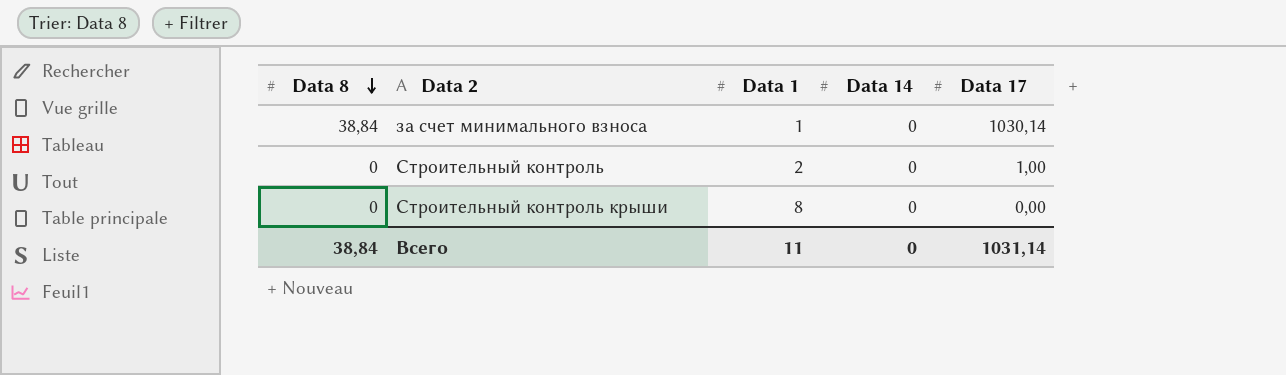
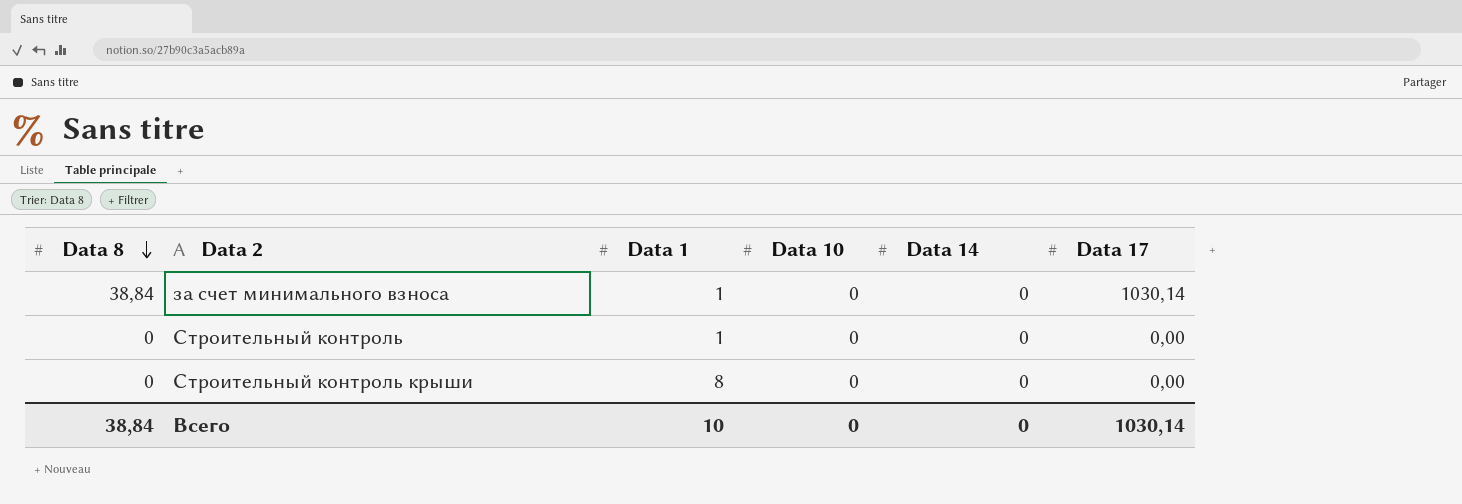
column Data 10 | position: none -> 4
Строительный контроль | Data 1: 2 -> 1
Строительный контроль | Data 17: 1,00 -> 0,00
Всего | Data 1: 11 -> 10
Всего | Data 17: 1031,14 -> 1030,14

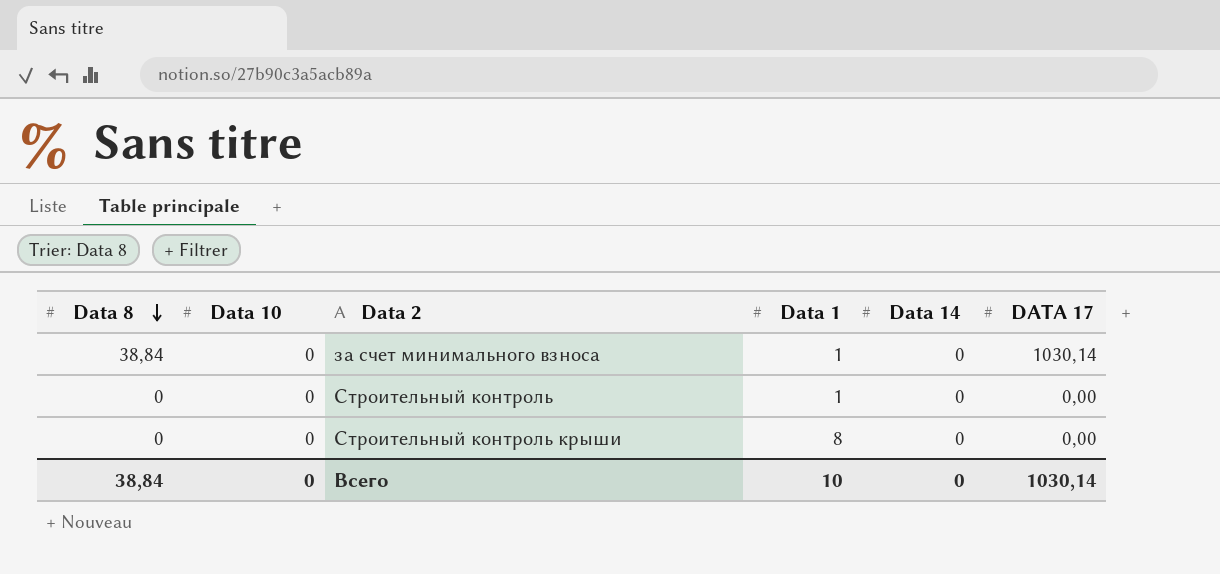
column Data 10 | position: 4 -> 2
column name: Data 17 -> DATA 17

